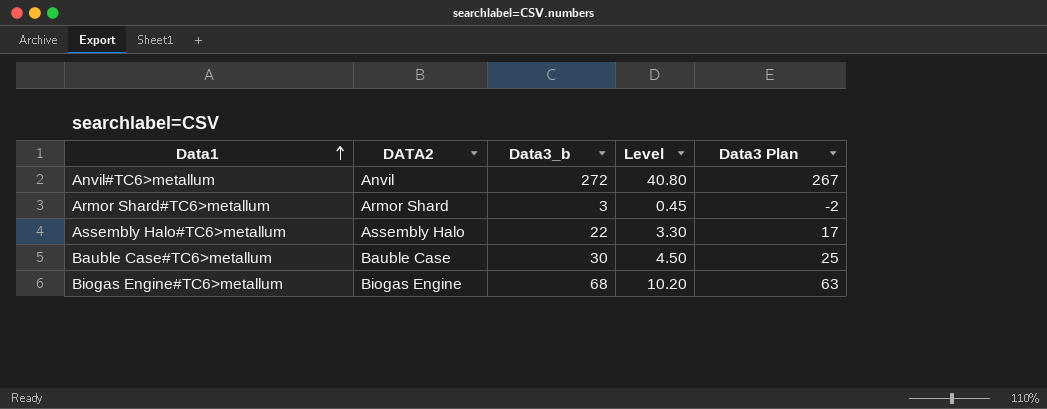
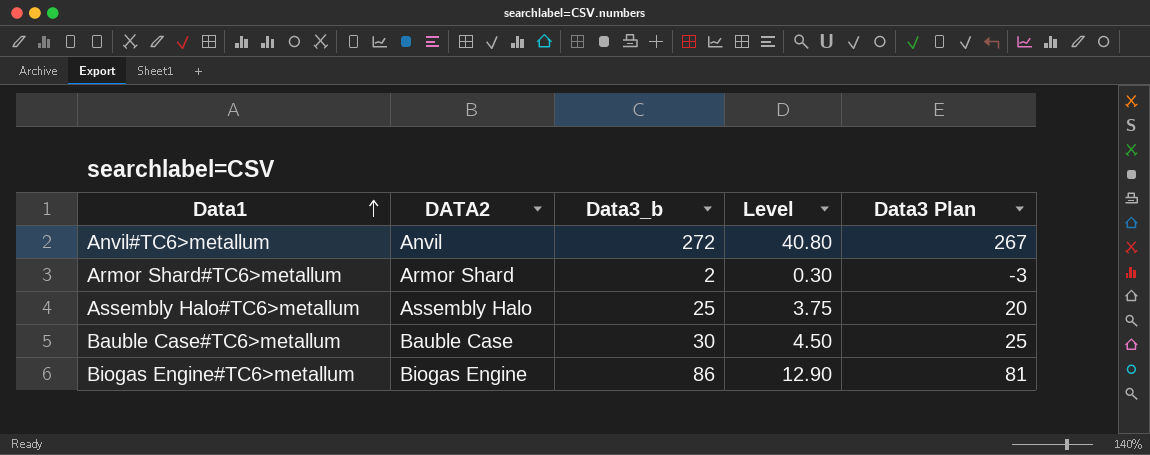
Armor Shard#TC6>metallum | Data3_b: 3 -> 2
Armor Shard#TC6>metallum | Level: 0.45 -> 0.30
Armor Shard#TC6>metallum | Data3 Plan: -2 -> -3
Assembly Halo#TC6>metallum | Data3_b: 22 -> 25
Assembly Halo#TC6>metallum | Level: 3.30 -> 3.75
Assembly Halo#TC6>metallum | Data3 Plan: 17 -> 20
Biogas Engine#TC6>metallum | Data3_b: 68 -> 86
Biogas Engine#TC6>metallum | Level: 10.20 -> 12.90
Biogas Engine#TC6>metallum | Data3 Plan: 63 -> 81

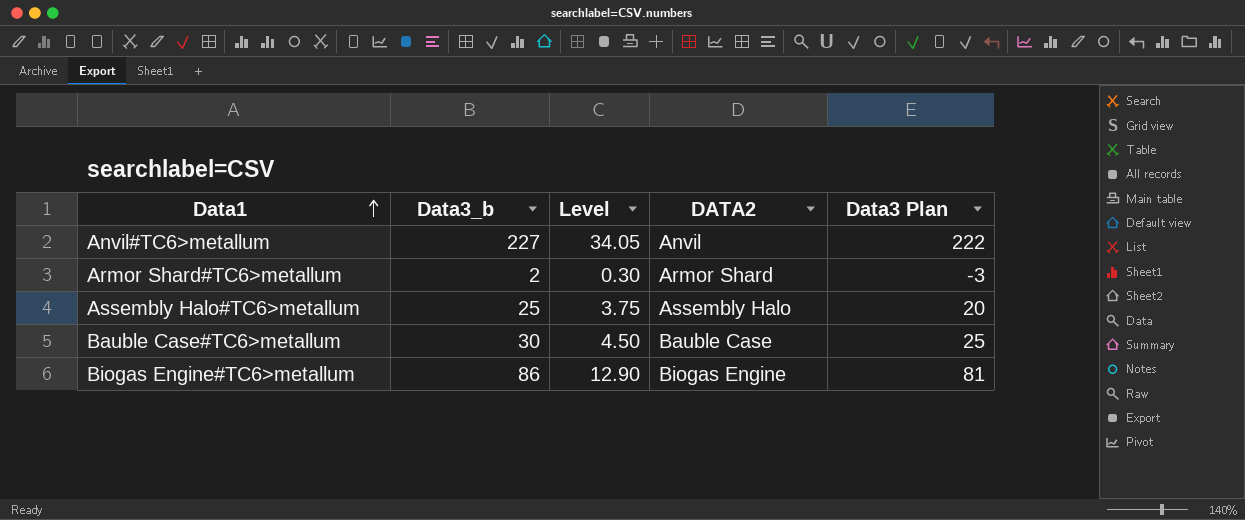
column DATA2 | position: 2 -> 4
Anvil#TC6>metallum | Data3_b: 272 -> 227
Anvil#TC6>metallum | Level: 40.80 -> 34.05
Anvil#TC6>metallum | Data3 Plan: 267 -> 222

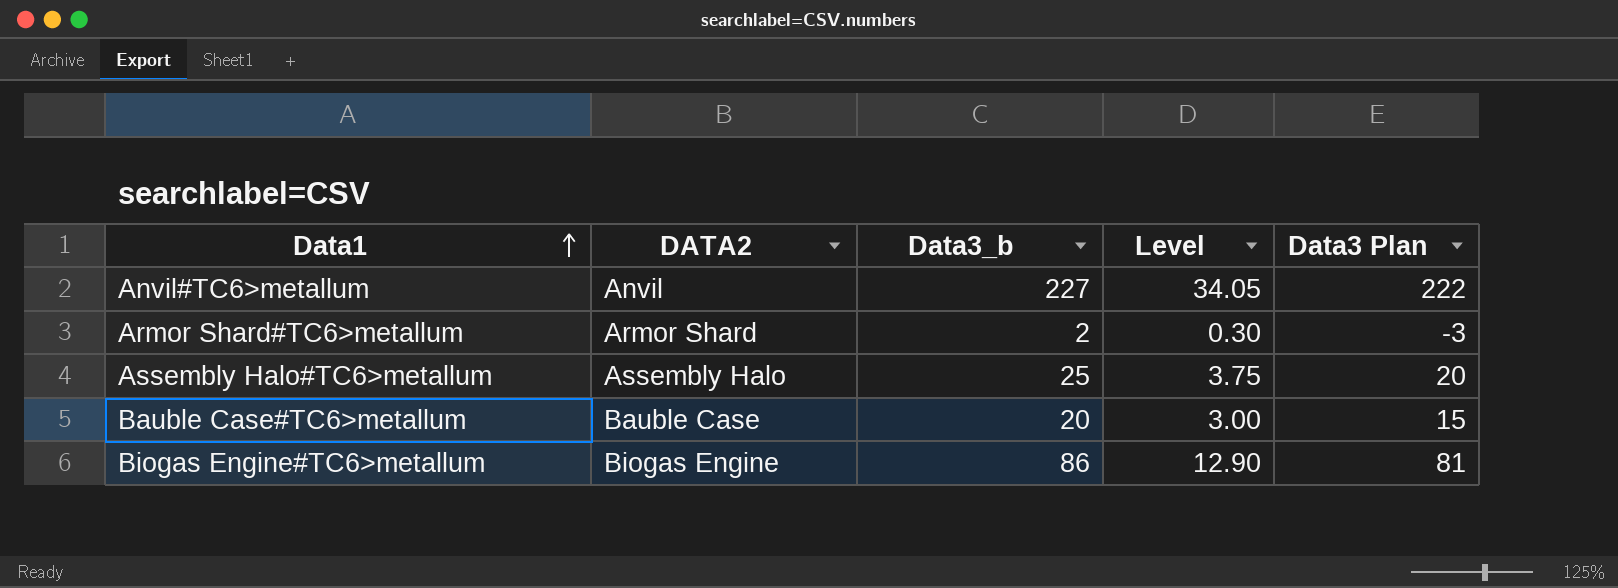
column DATA2 | position: 4 -> 2
Bauble Case#TC6>metallum | Data3_b: 30 -> 20
Bauble Case#TC6>metallum | Level: 4.50 -> 3.00
Bauble Case#TC6>metallum | Data3 Plan: 25 -> 15

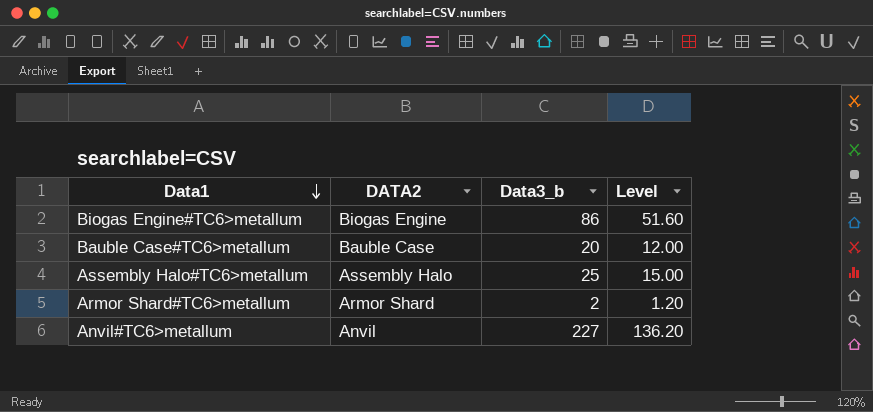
row order: Data1 ascending -> Data1 descending
column Data3 Plan | formula: [Data3_b] - 5 -> none
column Level | formula: [Data3_b] * 0.15 -> [Data3_b] * 0.6

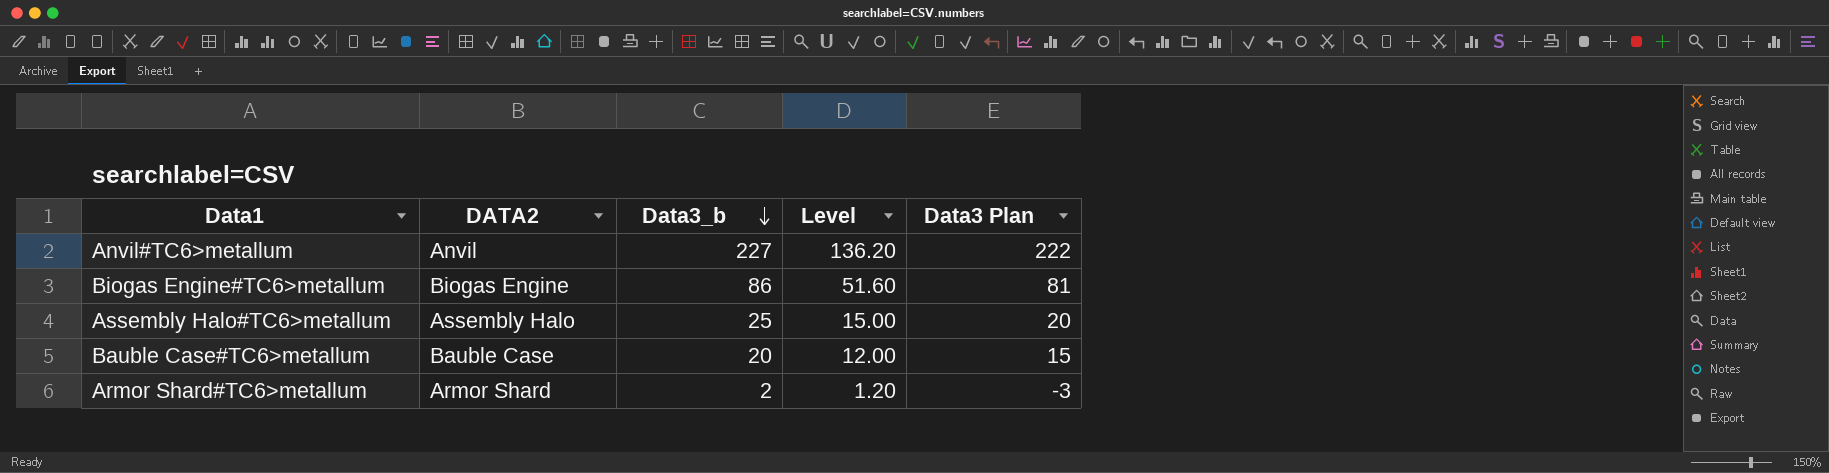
row order: Data1 descending -> Data3_b descending
column Data3 Plan | formula: none -> [Data3_b] - 5

